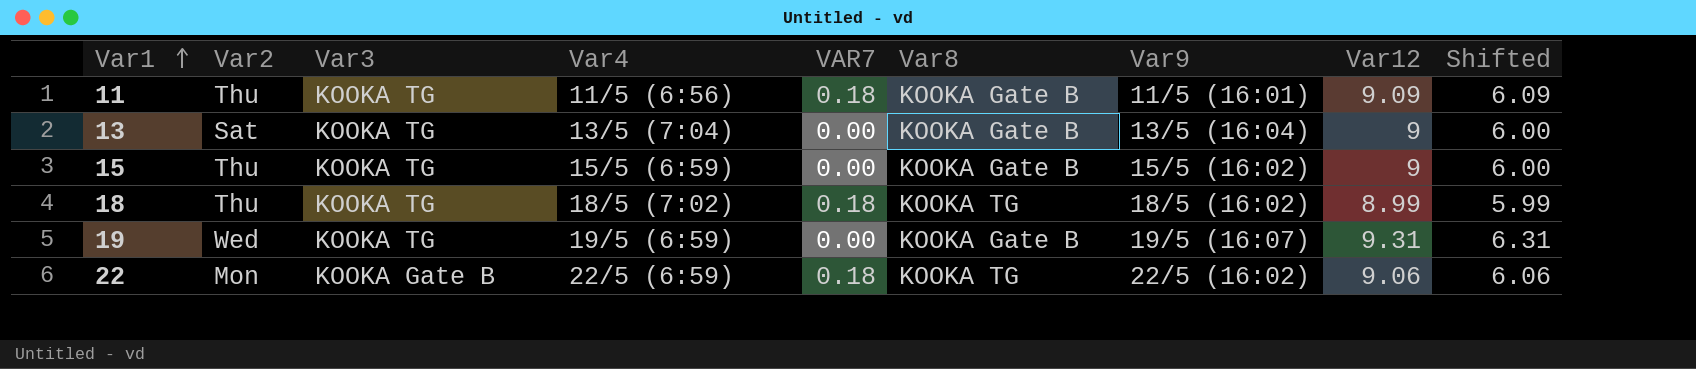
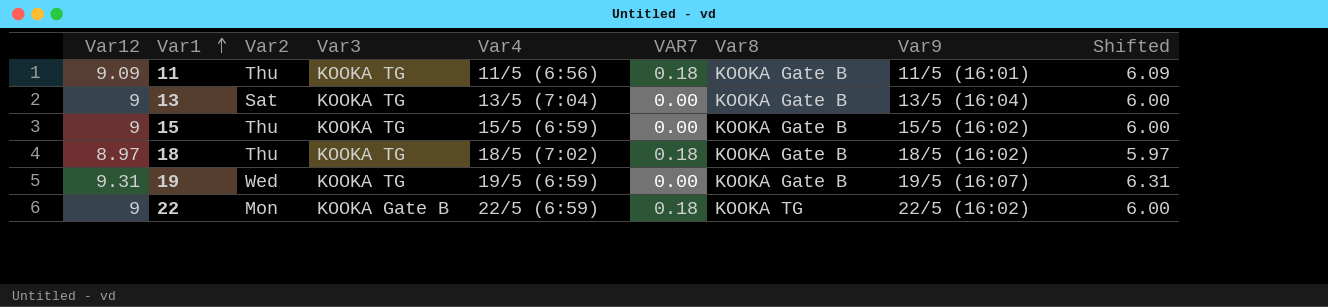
column Var12 | position: 8 -> 1
18 | Var12: 8.99 -> 8.97
18 | Var8: KOOKA TG -> KOOKA Gate B
18 | Shifted: 5.99 -> 5.97
22 | Var12: 9.06 -> 9
22 | Shifted: 6.06 -> 6.00

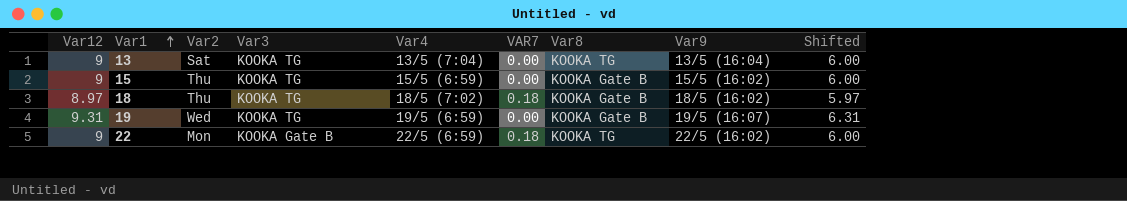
row 11: 9.09 | Thu | KOOKA TG | 11/5 (6:56) | 0.18 | KOOKA Gate B | 11/5 (16:01) | 6.09 -> none
13 | Var8: KOOKA Gate B -> KOOKA TG

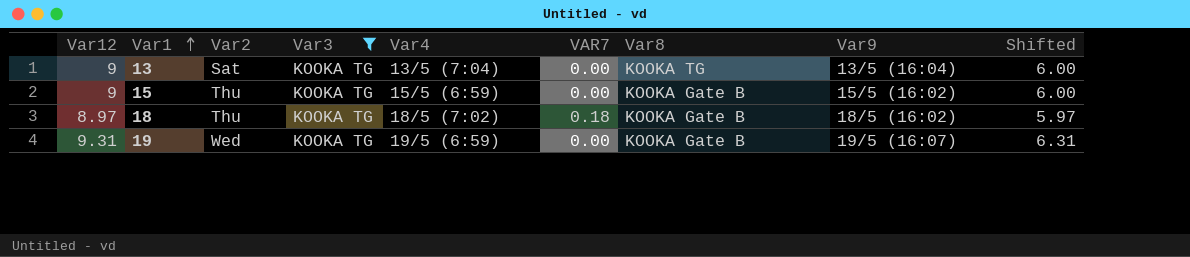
filter: none -> Var3 = KOOKA TG

